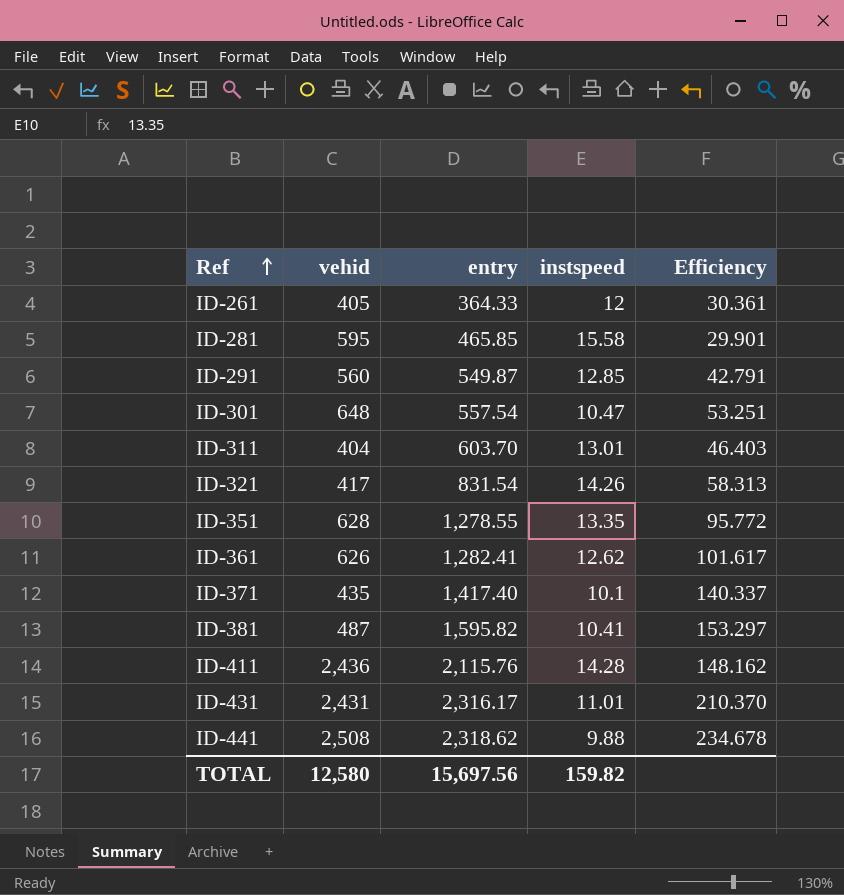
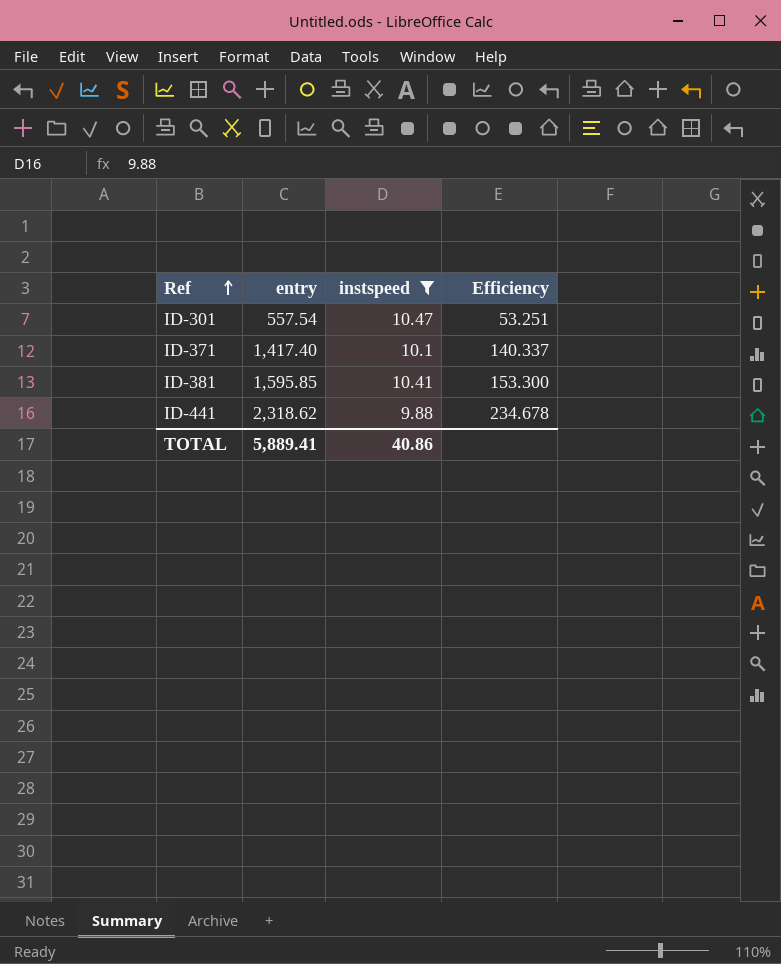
filter: none -> instspeed <= 10.47
column vehid | position: 2 -> none
ID-381 | entry: 1,595.82 -> 1,595.85
ID-381 | Efficiency: 153.297 -> 153.300
TOTAL | entry: 15,697.56 -> 5,889.41
TOTAL | instspeed: 159.82 -> 40.86

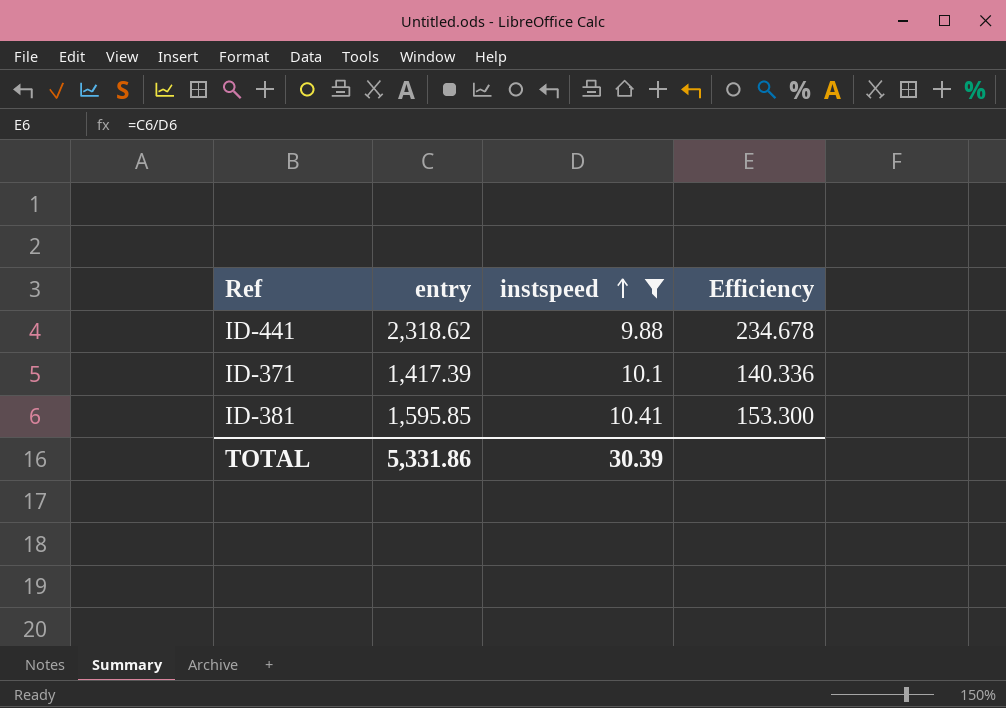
row order: Ref ascending -> instspeed ascending
row ID-301: 557.54 | 10.47 | 53.251 -> none
ID-371 | entry: 1,417.40 -> 1,417.39
ID-371 | Efficiency: 140.337 -> 140.336
TOTAL | entry: 5,889.41 -> 5,331.86
TOTAL | instspeed: 40.86 -> 30.39

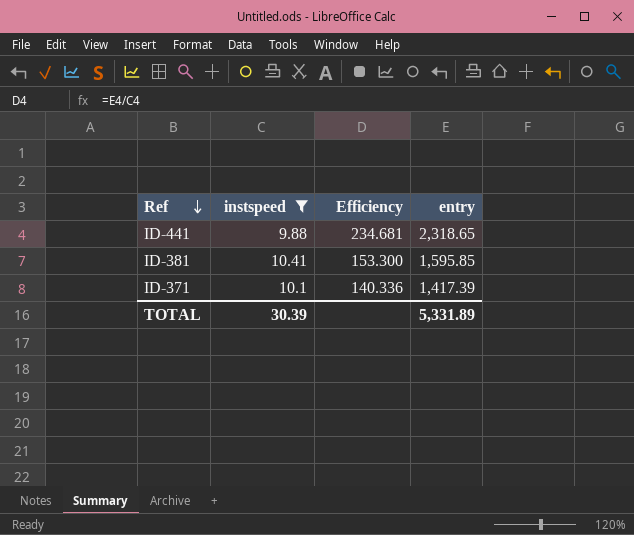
row order: instspeed ascending -> Ref descending
column entry | position: 2 -> 4
ID-441 | Efficiency: 234.678 -> 234.681
ID-441 | entry: 2,318.62 -> 2,318.65
TOTAL | entry: 5,331.86 -> 5,331.89

